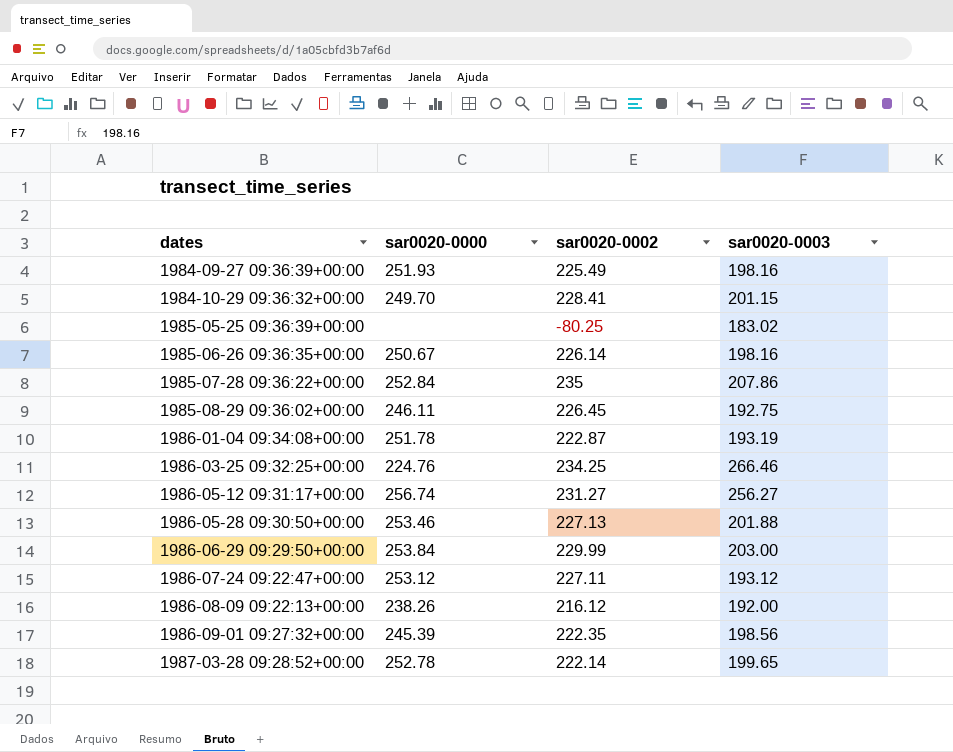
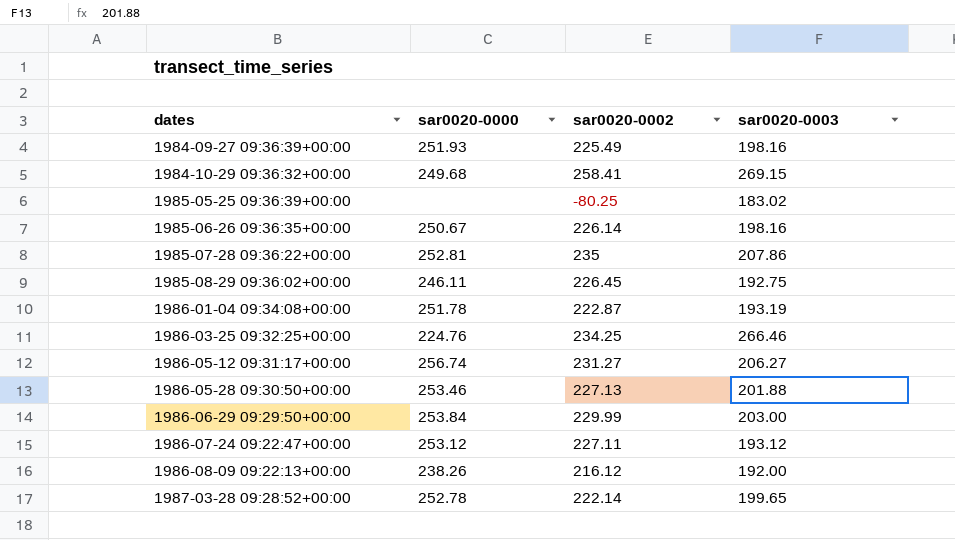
row 1986-09-01 09:27:32+00:00: 245.39 | 222.35 | 198.56 -> none
1984-10-29 09:36:32+00:00 | sar0020-0000: 249.70 -> 249.68
1984-10-29 09:36:32+00:00 | sar0020-0002: 228.41 -> 258.41
1984-10-29 09:36:32+00:00 | sar0020-0003: 201.15 -> 269.15
1985-07-28 09:36:22+00:00 | sar0020-0000: 252.84 -> 252.81
1986-05-12 09:31:17+00:00 | sar0020-0003: 256.27 -> 206.27

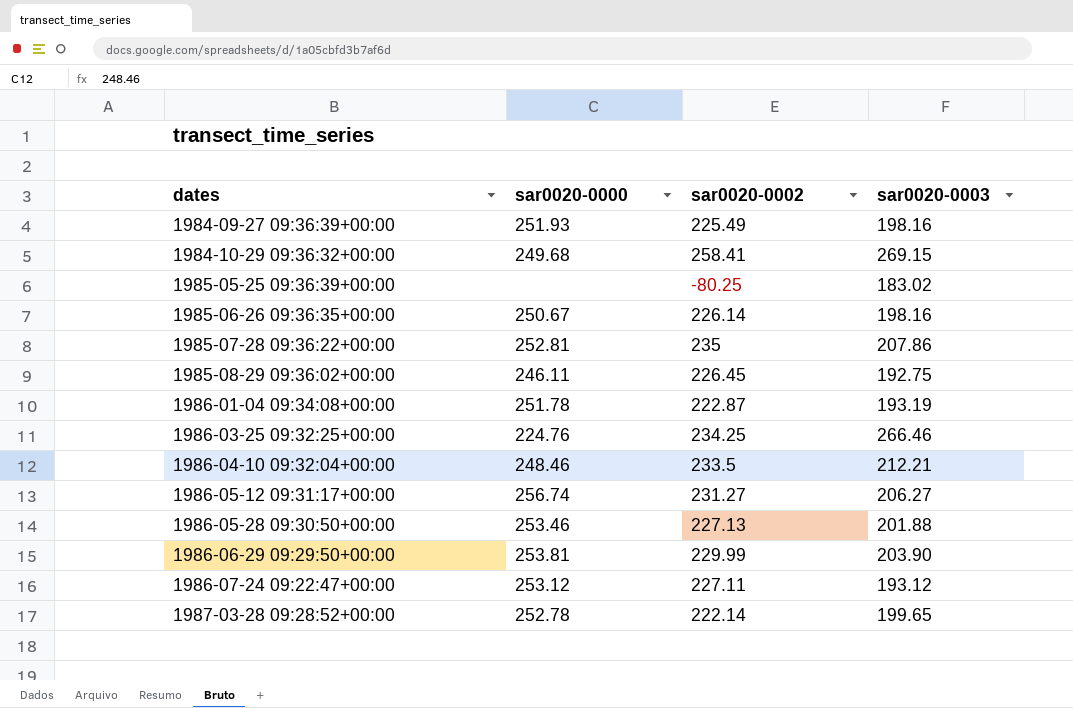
row 1986-08-09 09:22:13+00:00: 238.26 | 216.12 | 192.00 -> none
row 1986-04-10 09:32:04+00:00: none -> 248.46 | 233.5 | 212.21
1986-06-29 09:29:50+00:00 | sar0020-0000: 253.84 -> 253.81
1986-06-29 09:29:50+00:00 | sar0020-0003: 203.00 -> 203.90

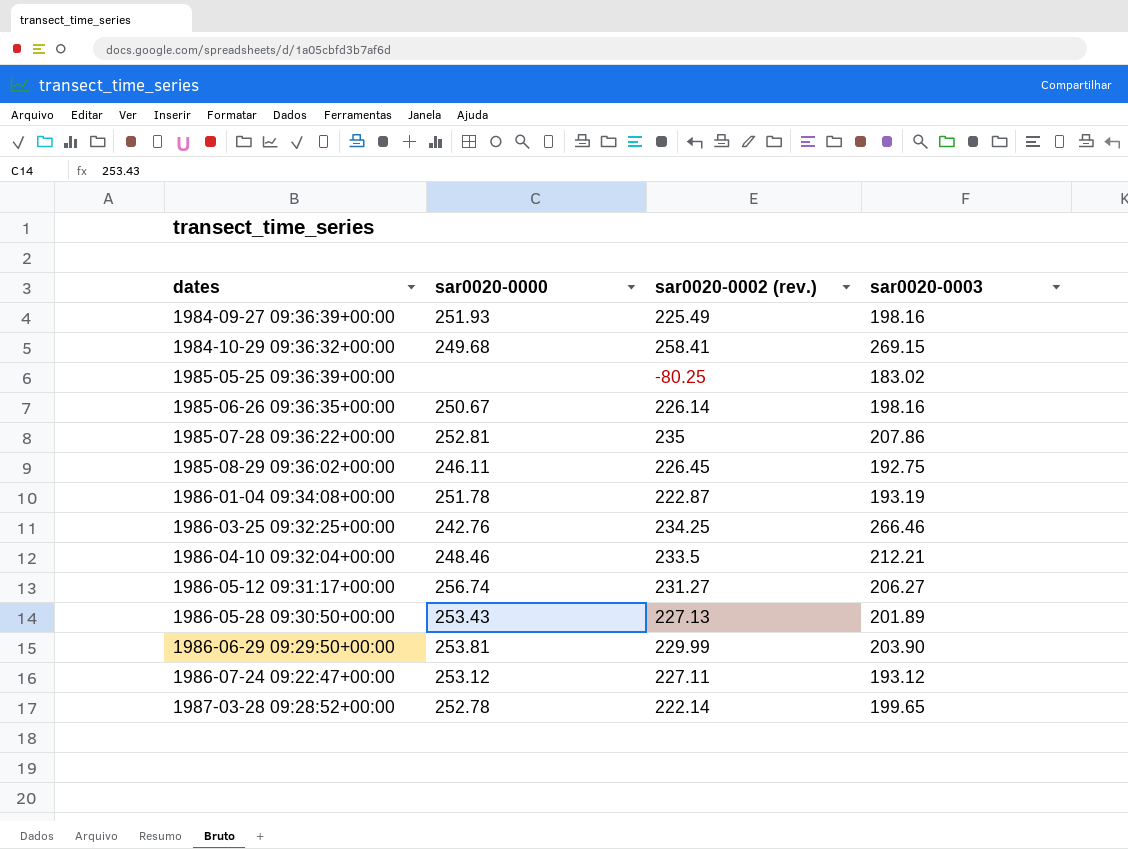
column name: sar0020-0002 -> sar0020-0002 (rev.)
1986-03-25 09:32:25+00:00 | sar0020-0000: 224.76 -> 242.76
1986-05-28 09:30:50+00:00 | sar0020-0000: 253.46 -> 253.43
1986-05-28 09:30:50+00:00 | sar0020-0003: 201.88 -> 201.89

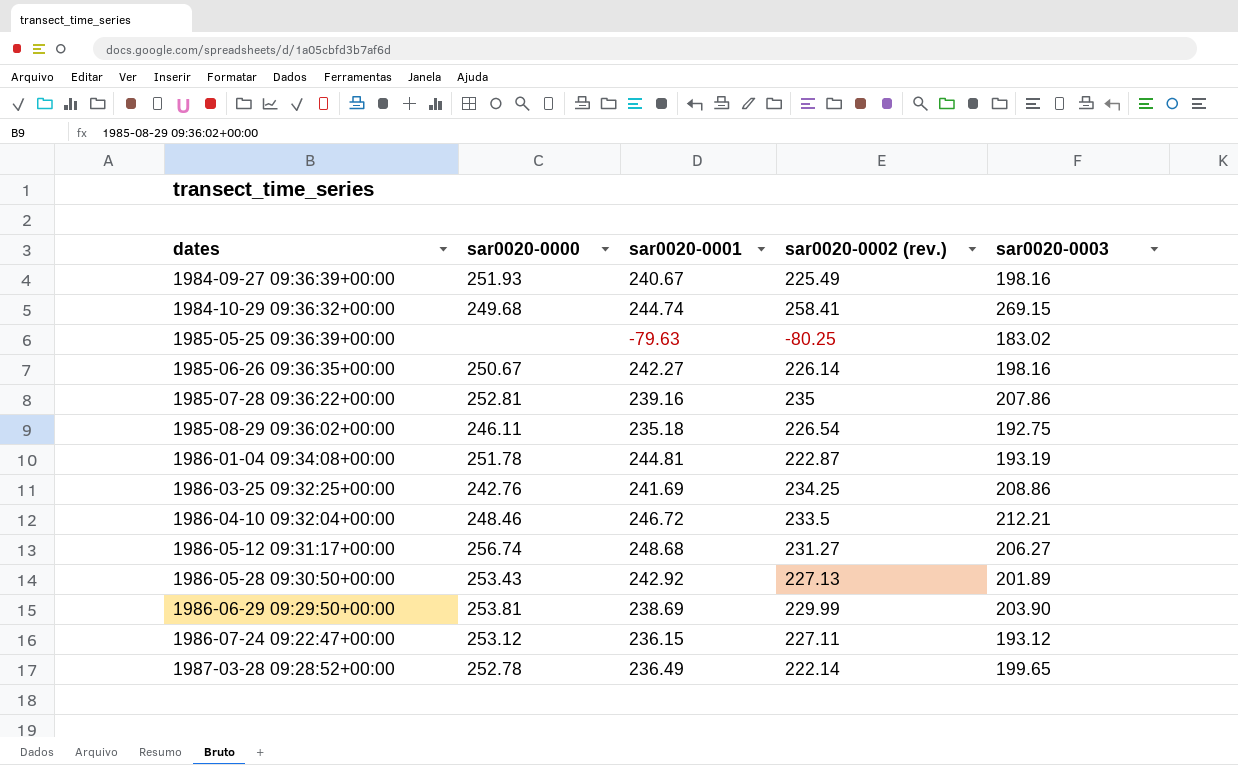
column sar0020-0001 | position: none -> 3
1985-08-29 09:36:02+00:00 | sar0020-0002 (rev.): 226.45 -> 226.54
1986-03-25 09:32:25+00:00 | sar0020-0003: 266.46 -> 208.86

